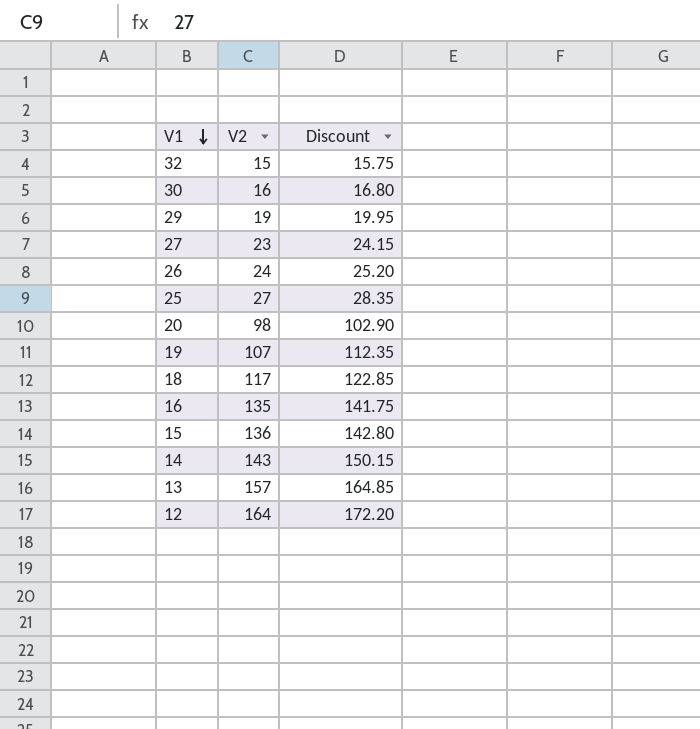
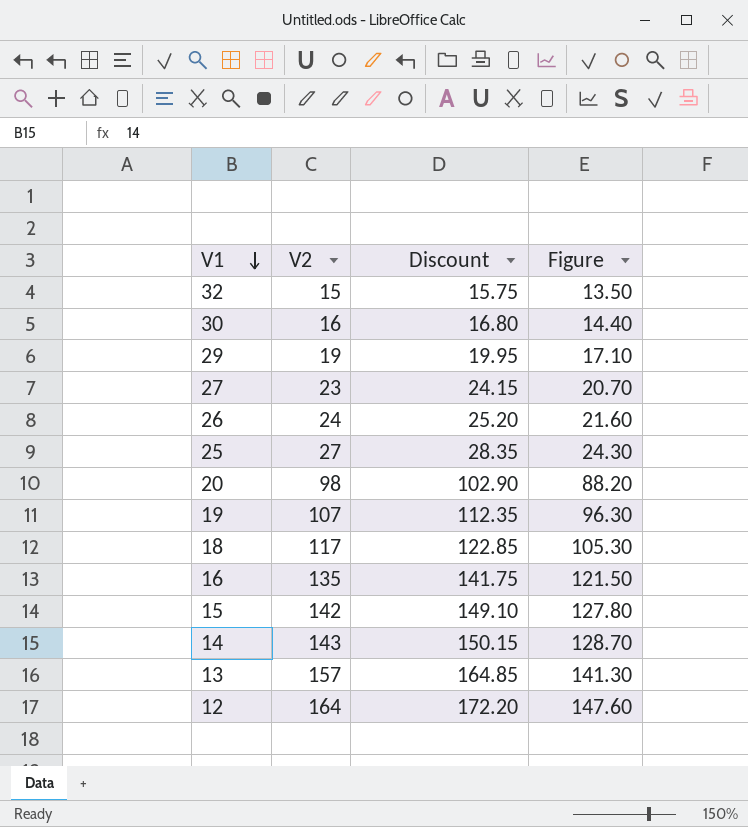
column Figure | formula: none -> [V2] * 0.9
15 | V2: 136 -> 142
15 | Discount: 142.80 -> 149.10

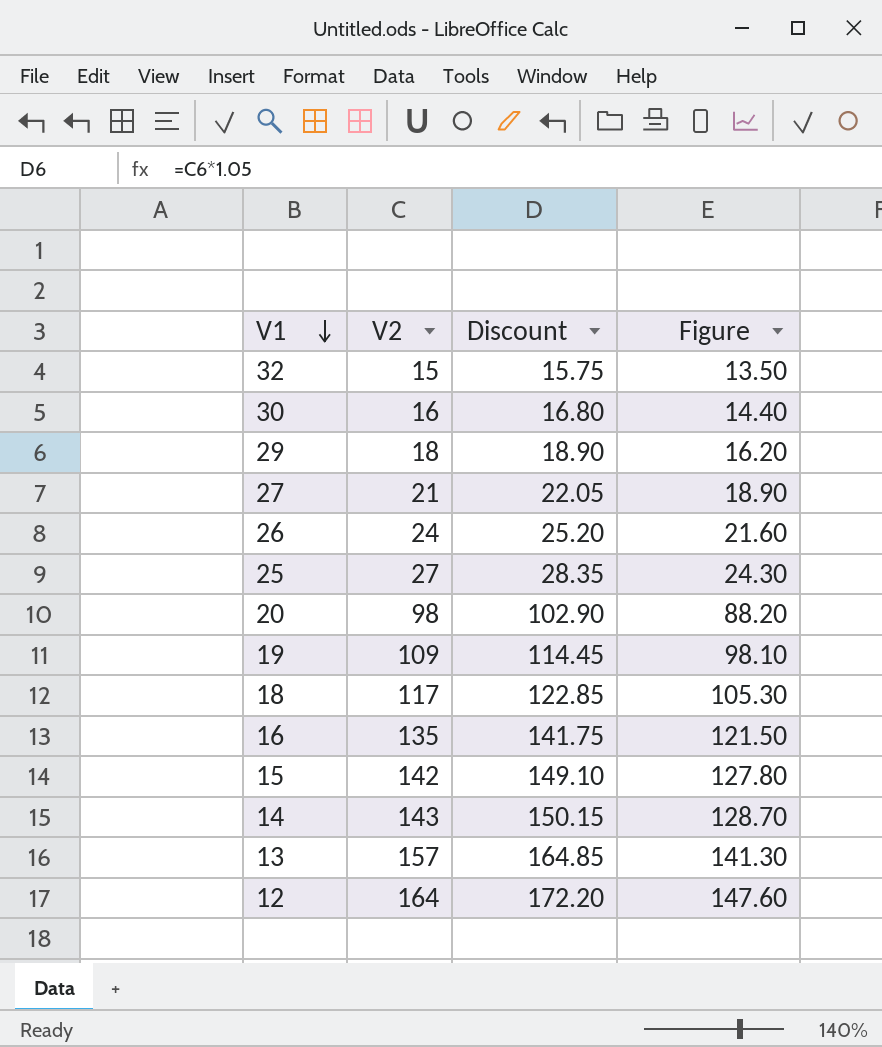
29 | V2: 19 -> 18
29 | Discount: 19.95 -> 18.90
29 | Figure: 17.10 -> 16.20
27 | V2: 23 -> 21
27 | Discount: 24.15 -> 22.05
27 | Figure: 20.70 -> 18.90
19 | V2: 107 -> 109
19 | Discount: 112.35 -> 114.45
19 | Figure: 96.30 -> 98.10

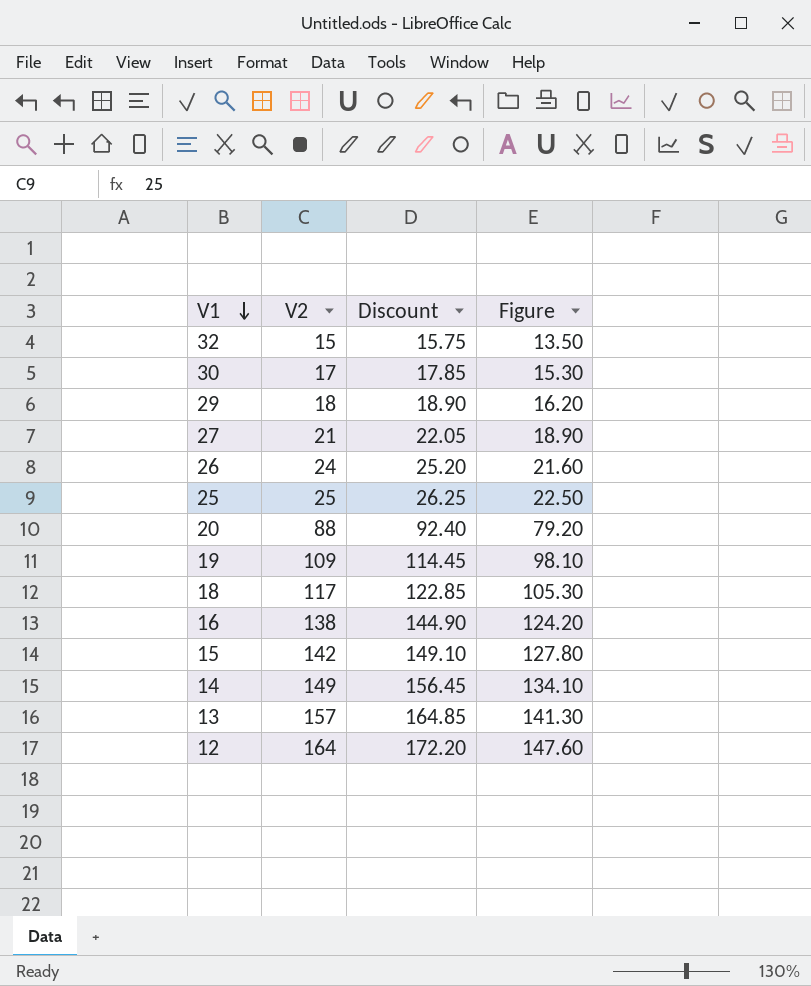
30 | V2: 16 -> 17
30 | Discount: 16.80 -> 17.85
30 | Figure: 14.40 -> 15.30
25 | V2: 27 -> 25
25 | Discount: 28.35 -> 26.25
25 | Figure: 24.30 -> 22.50
20 | V2: 98 -> 88
20 | Discount: 102.90 -> 92.40
20 | Figure: 88.20 -> 79.20
16 | V2: 135 -> 138
16 | Discount: 141.75 -> 144.90
16 | Figure: 121.50 -> 124.20
14 | V2: 143 -> 149
14 | Discount: 150.15 -> 156.45
14 | Figure: 128.70 -> 134.10

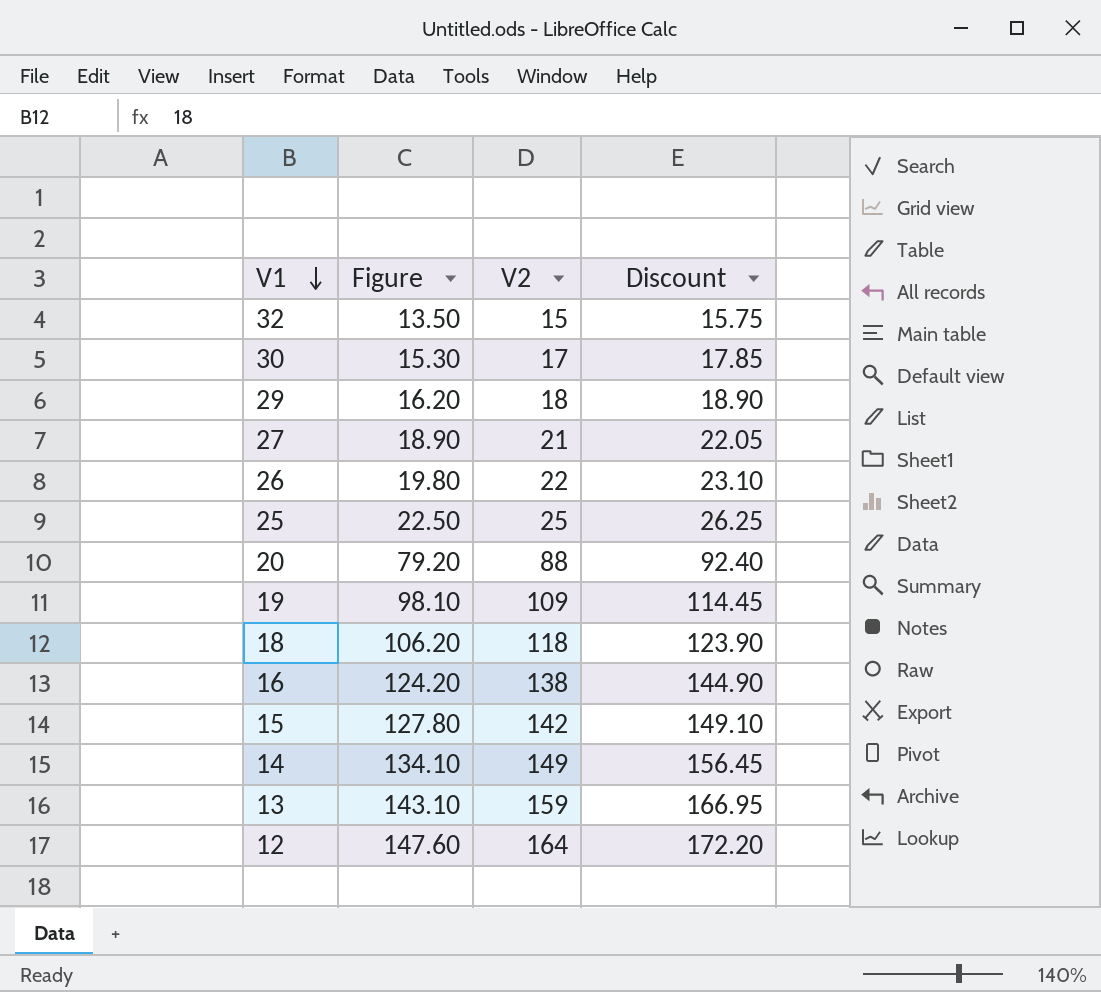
column Figure | position: 4 -> 2
26 | Figure: 21.60 -> 19.80
26 | V2: 24 -> 22
26 | Discount: 25.20 -> 23.10
18 | Figure: 105.30 -> 106.20
18 | V2: 117 -> 118
18 | Discount: 122.85 -> 123.90
13 | Figure: 141.30 -> 143.10
13 | V2: 157 -> 159
13 | Discount: 164.85 -> 166.95

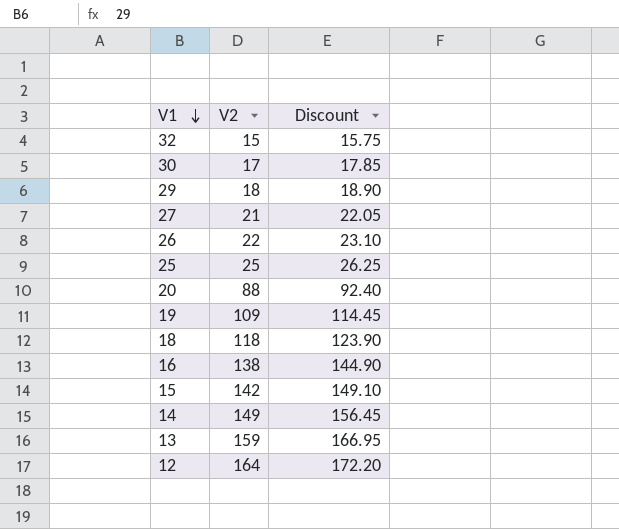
column Figure | formula: [V2] * 0.9 -> none

